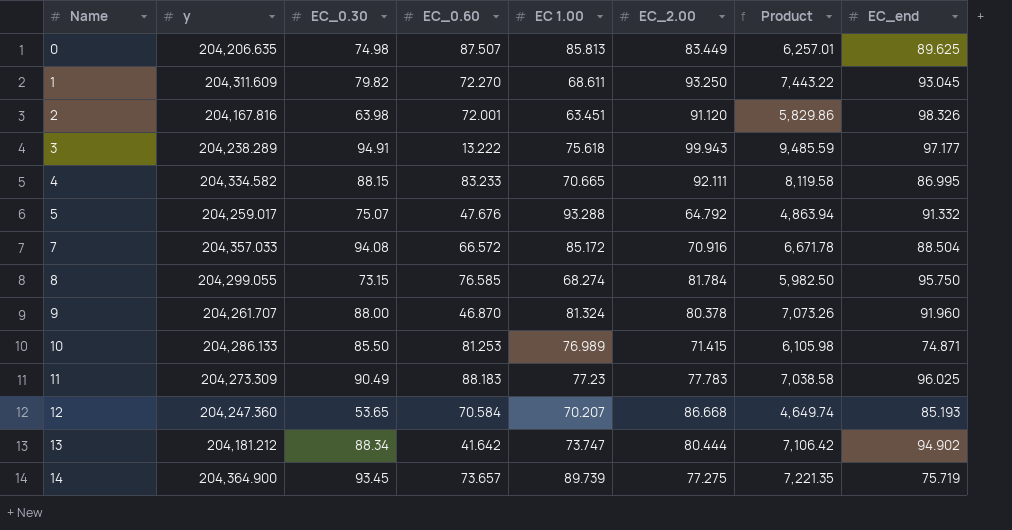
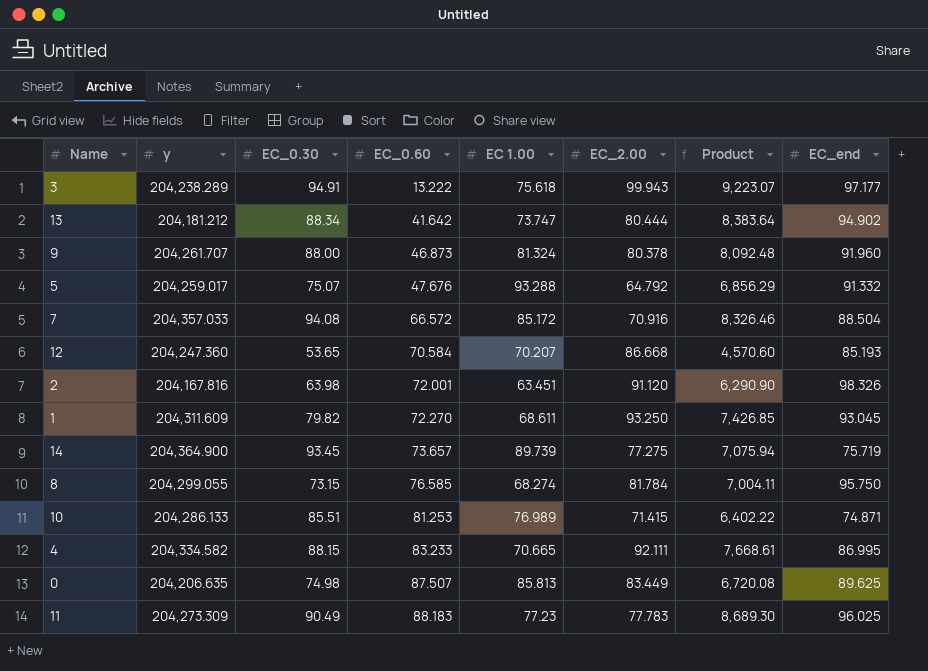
row order: Name ascending -> EC_0.60 ascending
column Product | formula: [EC_0.30] * [EC_2.00] -> [EC_0.30] * [EC_end]
9 | EC_0.60: 46.870 -> 46.873
10 | EC_0.30: 85.50 -> 85.51

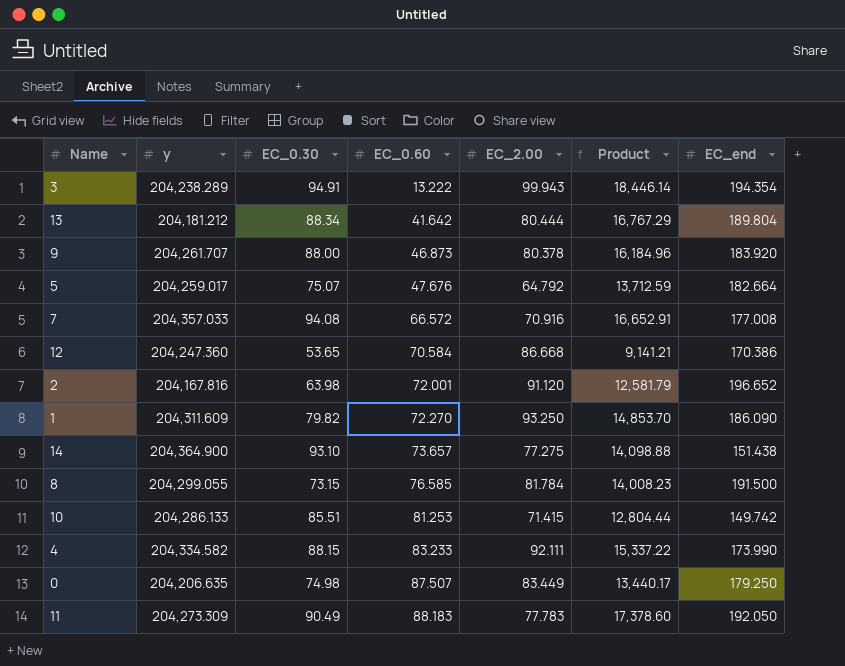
column EC 1.00 | position: 5 -> none
3 | Product: 9,223.07 -> 18,446.14
3 | EC_end: 97.177 -> 194.354
13 | Product: 8,383.64 -> 16,767.29
13 | EC_end: 94.902 -> 189.804
9 | Product: 8,092.48 -> 16,184.96
9 | EC_end: 91.960 -> 183.920
5 | Product: 6,856.29 -> 13,712.59
5 | EC_end: 91.332 -> 182.664
7 | Product: 8,326.46 -> 16,652.91
7 | EC_end: 88.504 -> 177.008
12 | Product: 4,570.60 -> 9,141.21
12 | EC_end: 85.193 -> 170.386
2 | Product: 6,290.90 -> 12,581.79
2 | EC_end: 98.326 -> 196.652
1 | Product: 7,426.85 -> 14,853.70
1 | EC_end: 93.045 -> 186.090
14 | EC_0.30: 93.45 -> 93.10
14 | Product: 7,075.94 -> 14,098.88
14 | EC_end: 75.719 -> 151.438
8 | Product: 7,004.11 -> 14,008.23
8 | EC_end: 95.750 -> 191.500
10 | Product: 6,402.22 -> 12,804.44
10 | EC_end: 74.871 -> 149.742
4 | Product: 7,668.61 -> 15,337.22
4 | EC_end: 86.995 -> 173.990
0 | Product: 6,720.08 -> 13,440.17
0 | EC_end: 89.625 -> 179.250
11 | Product: 8,689.30 -> 17,378.60
11 | EC_end: 96.025 -> 192.050

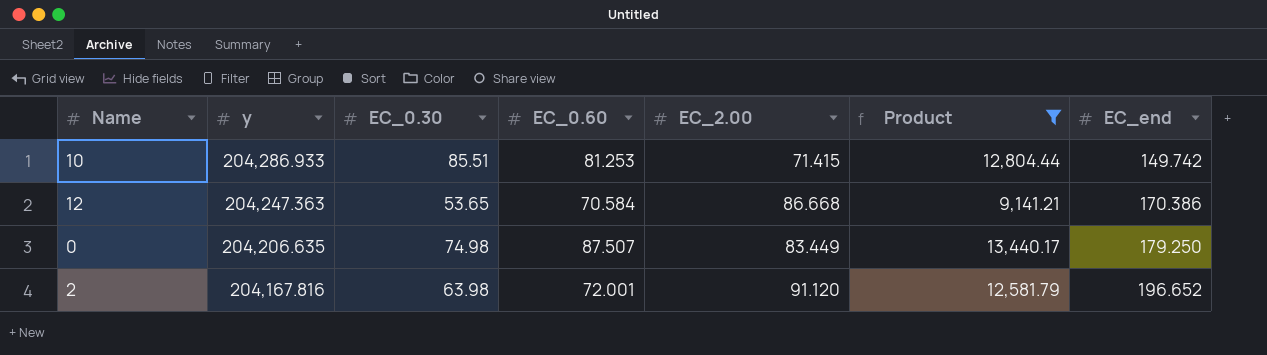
filter: none -> Product <= 13,440.17
row order: EC_0.60 ascending -> y descending
10 | y: 204,286.133 -> 204,286.933
12 | y: 204,247.360 -> 204,247.363

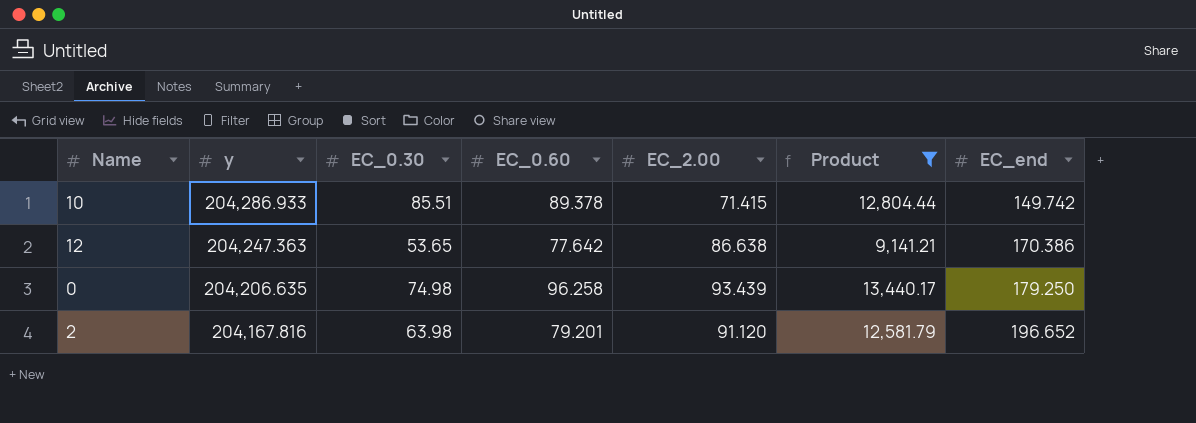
10 | EC_0.60: 81.253 -> 89.378
12 | EC_0.60: 70.584 -> 77.642
12 | EC_2.00: 86.668 -> 86.638
0 | EC_0.60: 87.507 -> 96.258
0 | EC_2.00: 83.449 -> 93.439
2 | EC_0.60: 72.001 -> 79.201

